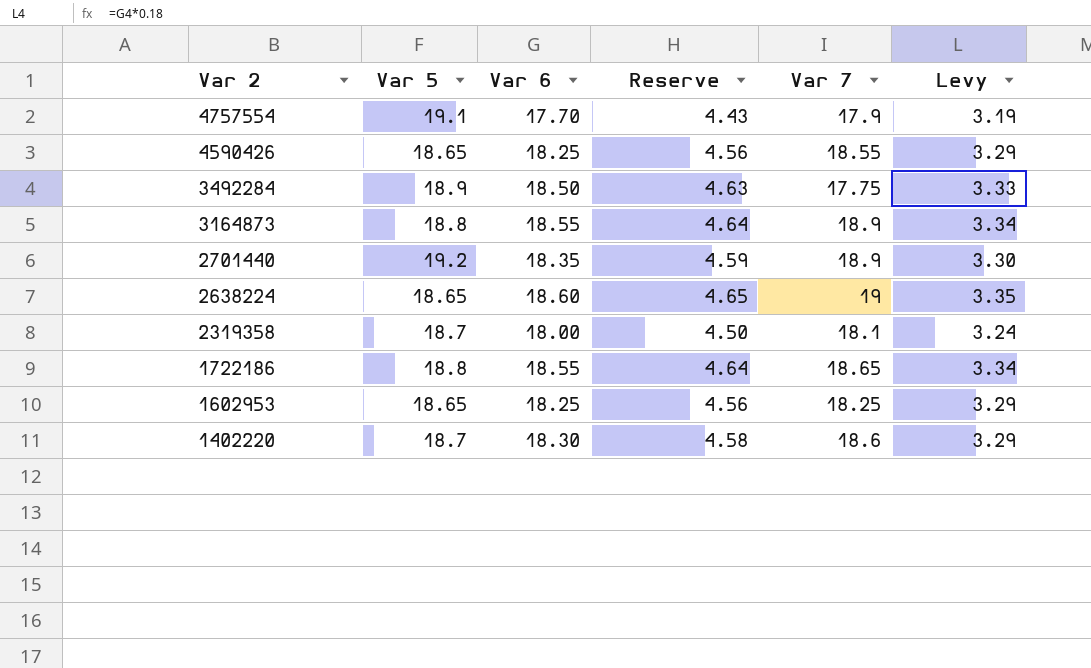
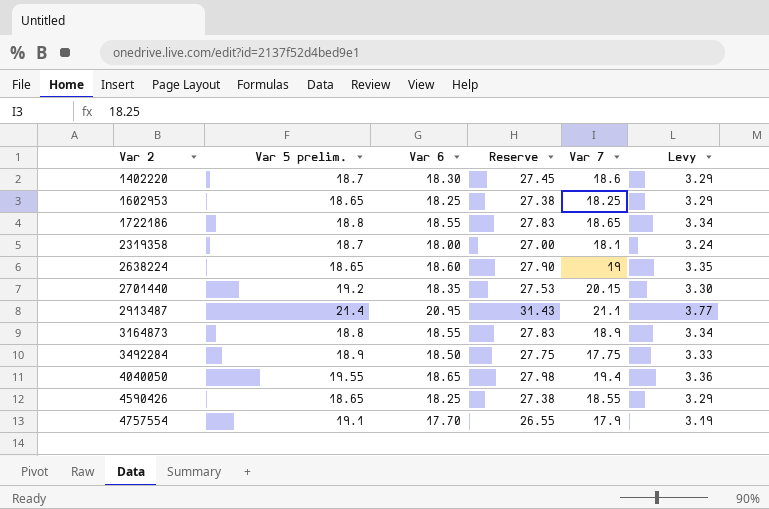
row order: Var 2 descending -> Var 2 ascending
column name: Var 5 -> Var 5 prelim.
column Reserve | formula: [Var 6] * 0.25 -> [Var 6] * 1.5
2701440 | Var 7: 18.9 -> 20.15
row 2913487: none -> 21.4 | 20.95 | 31.43 | 21.1 | 3.77
row 4040050: none -> 19.55 | 18.65 | 27.98 | 19.4 | 3.36

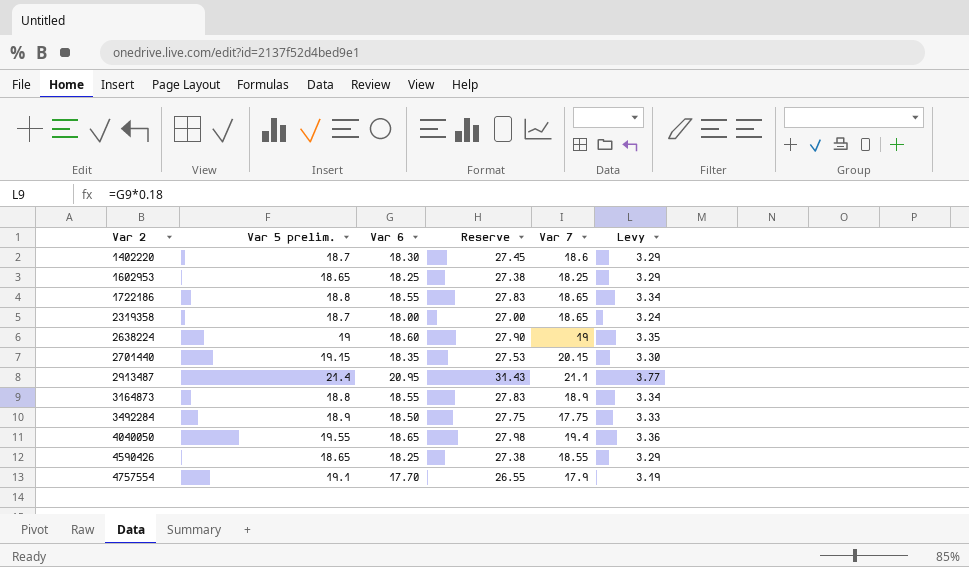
2319358 | Var 7: 18.1 -> 18.65
2638224 | Var 5 prelim.: 18.65 -> 19
2701440 | Var 5 prelim.: 19.2 -> 19.15

